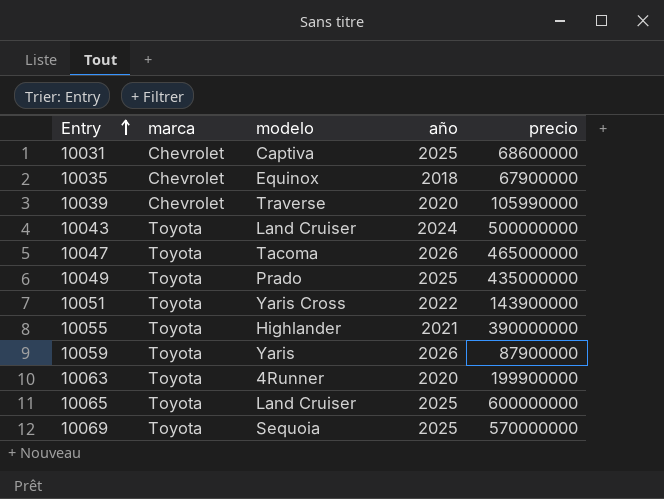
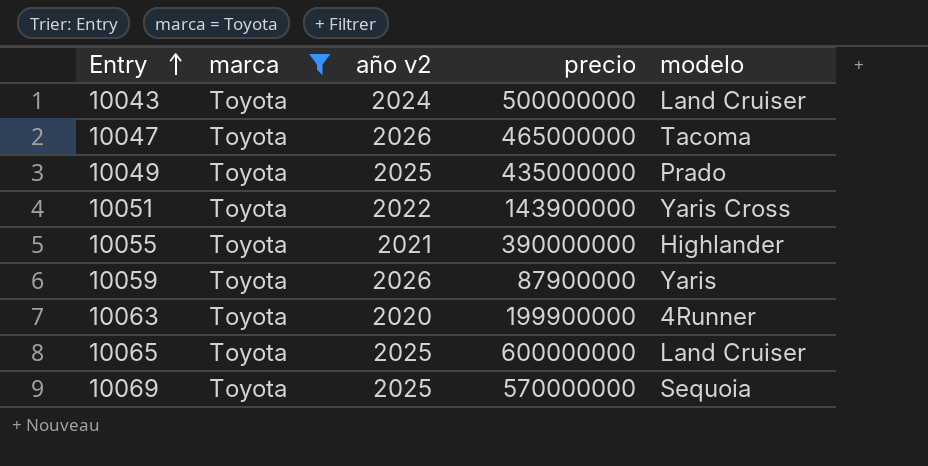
filter: none -> marca = Toyota
column name: año -> año v2
column modelo | position: 3 -> 5

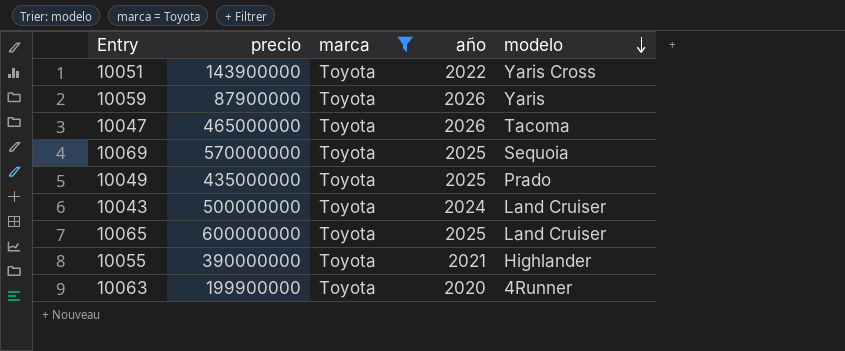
row order: Entry ascending -> modelo descending
column precio | position: 4 -> 2
column name: año v2 -> año

